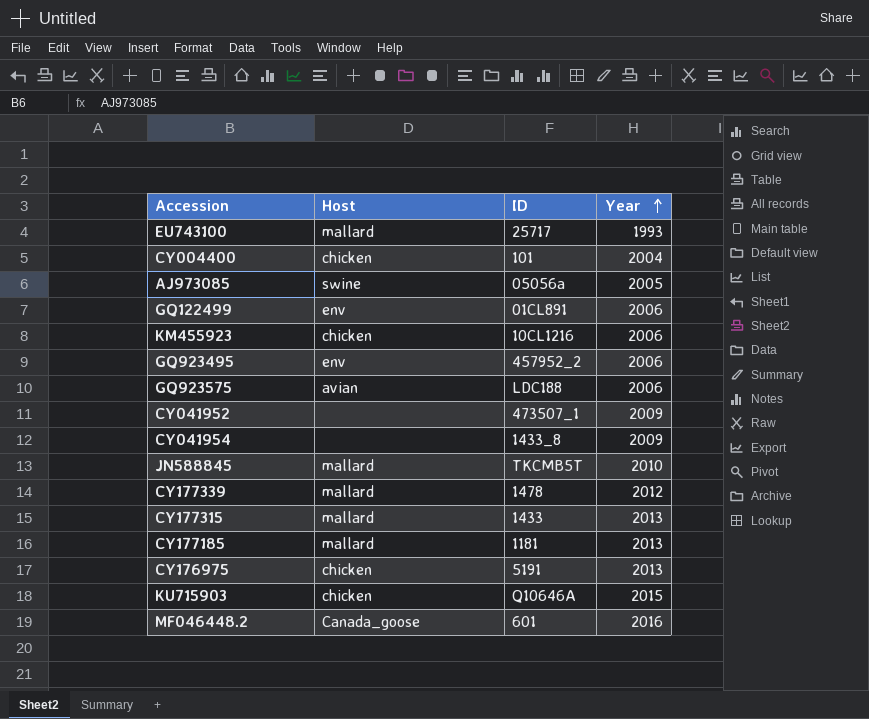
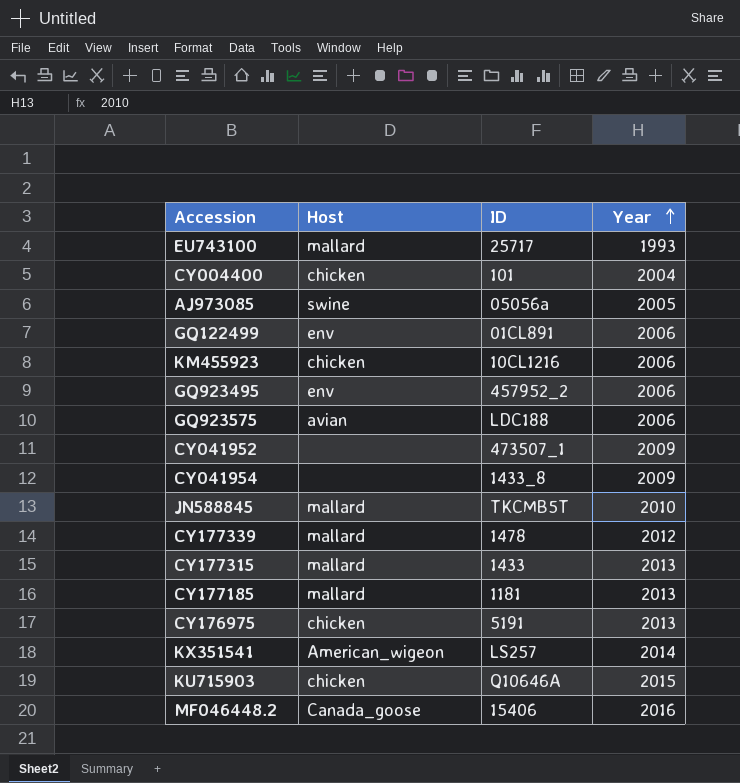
row KX351541: none -> American_wigeon | LS257 | 2014
MF046448.2 | ID: 601 -> 15406

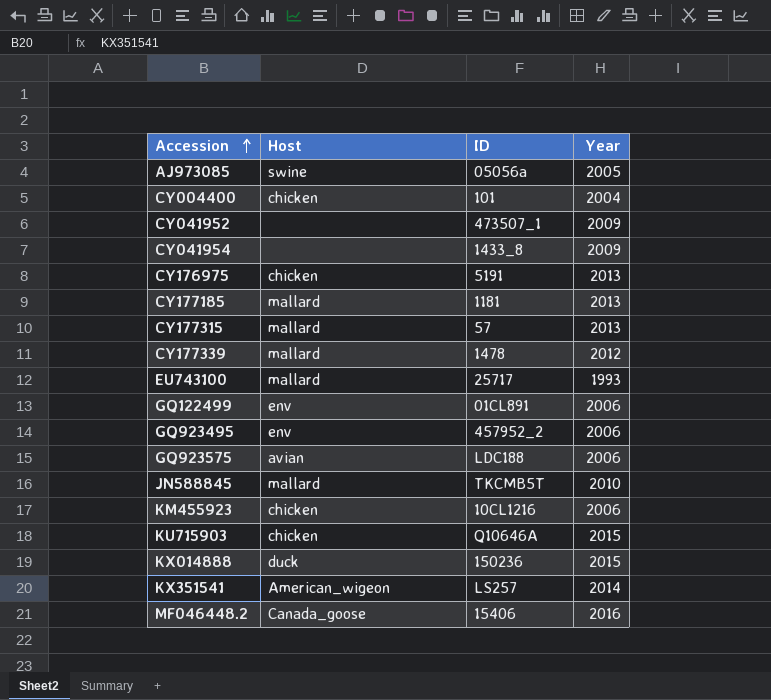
row order: Year ascending -> Accession ascending
CY177315 | ID: 1433 -> 57
row KX014888: none -> duck | 150236 | 2015

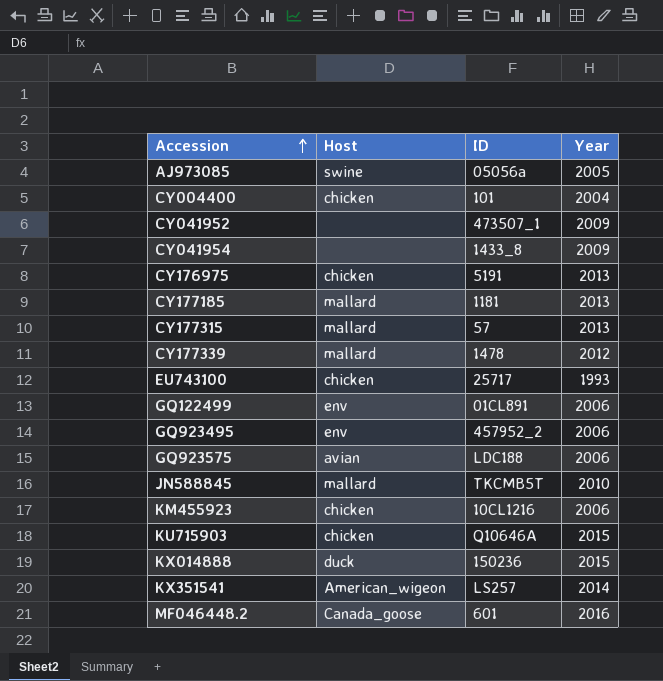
EU743100 | Host: mallard -> chicken
MF046448.2 | ID: 15406 -> 601

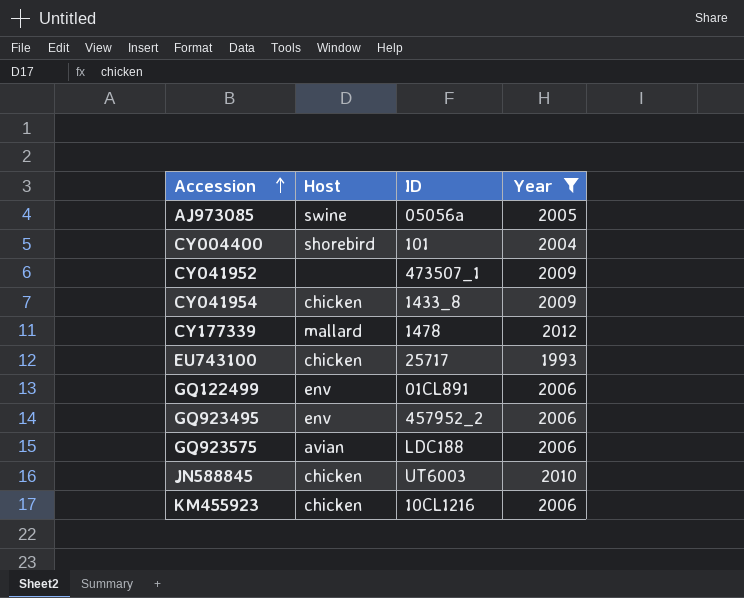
filter: none -> Year <= 2012
CY004400 | Host: chicken -> shorebird
CY041954 | Host: none -> chicken
JN588845 | Host: mallard -> chicken
JN588845 | ID: TKCMB5T -> UT6003

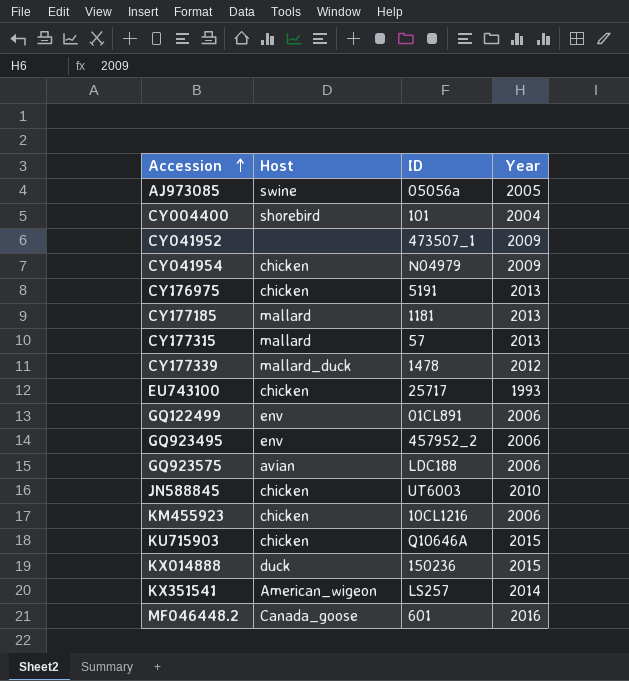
filter: Year <= 2012 -> none
CY041954 | ID: 1433_8 -> N04979
CY177339 | Host: mallard -> mallard_duck

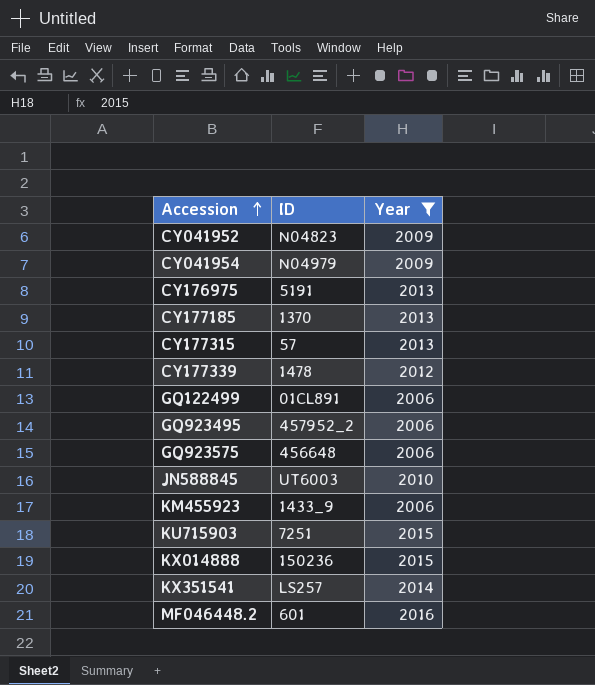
filter: none -> Year >= 2006
column Host | position: 2 -> none
CY041952 | ID: 473507_1 -> N04823
CY177185 | ID: 1181 -> 1370
GQ923575 | ID: LDC188 -> 456648
KM455923 | ID: 10CL1216 -> 1433_9
KU715903 | ID: Q10646A -> 7251

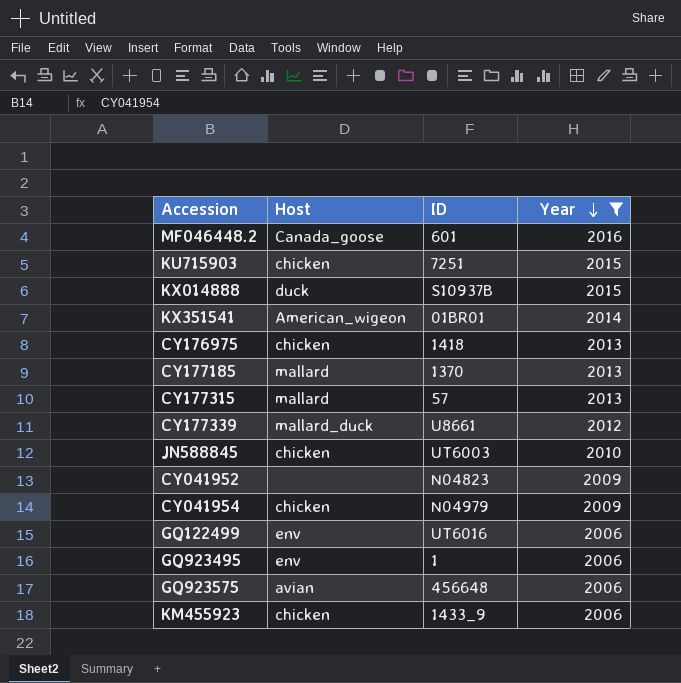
row order: Accession ascending -> Year descending
column Host | position: none -> 2
KX014888 | ID: 150236 -> S10937B
KX351541 | ID: LS257 -> 01BR01
CY176975 | ID: 5191 -> 1418
CY177339 | ID: 1478 -> U8661
GQ122499 | ID: 01CL891 -> UT6016
GQ923495 | ID: 457952_2 -> 1

